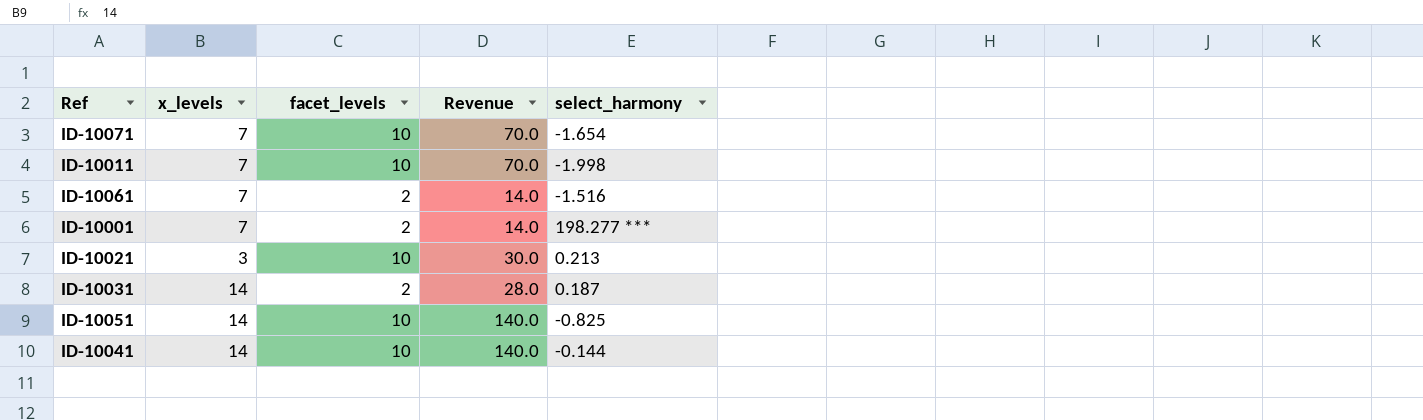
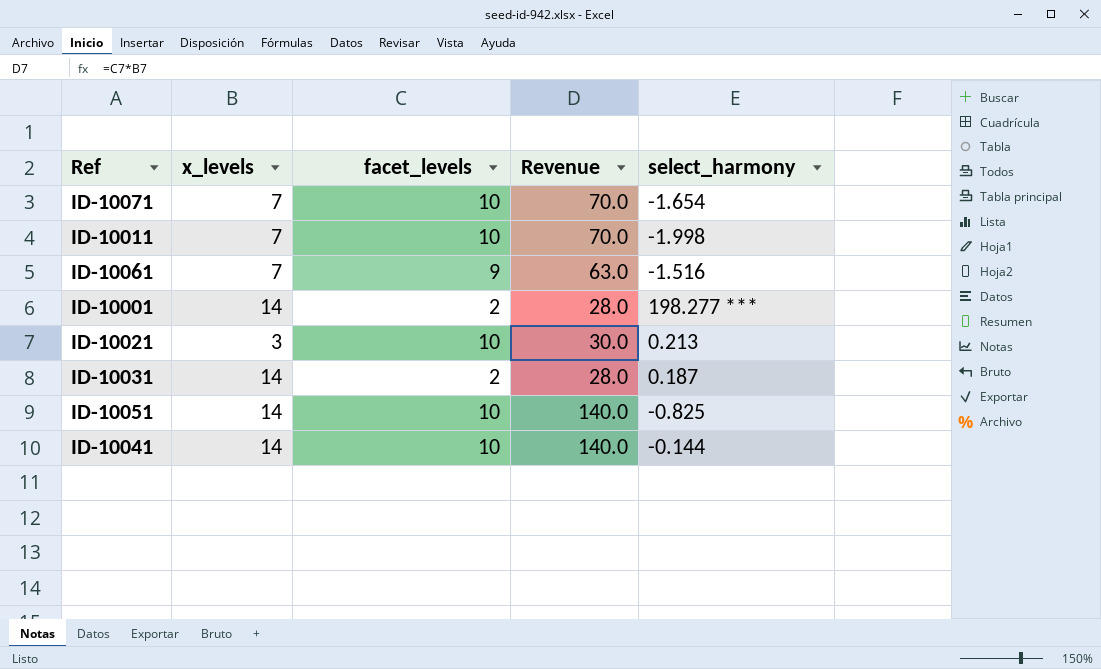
ID-10061 | facet_levels: 2 -> 9
ID-10061 | Revenue: 14.0 -> 63.0
ID-10001 | x_levels: 7 -> 14
ID-10001 | Revenue: 14.0 -> 28.0

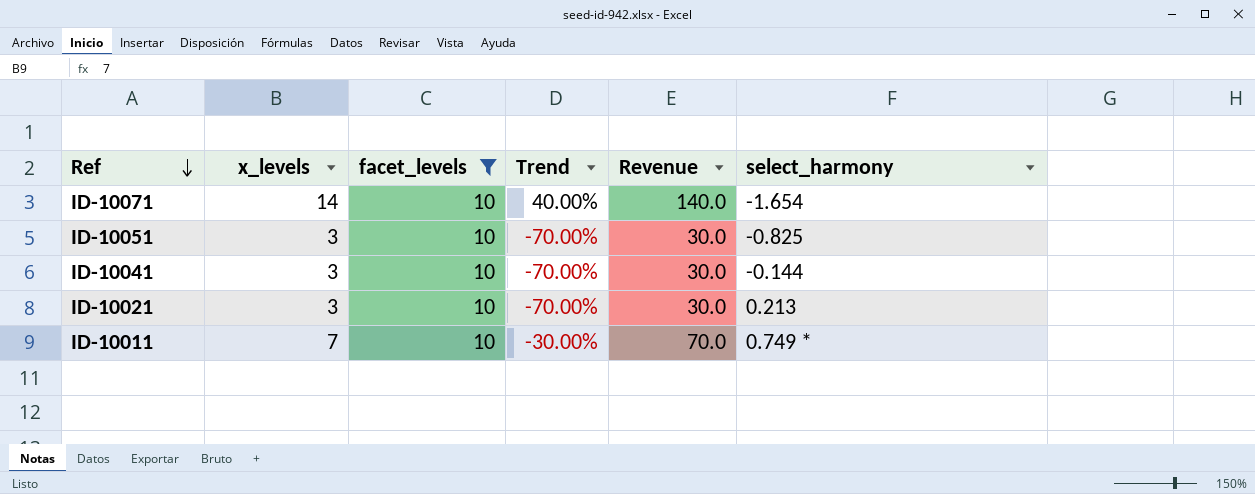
filter: none -> facet_levels = 10
row order: none -> Ref descending
column Trend | formula: none -> ([x_levels] - [facet_levels]) / [facet_levels]
ID-10071 | x_levels: 7 -> 14
ID-10071 | Revenue: 70.0 -> 140.0
ID-10051 | x_levels: 14 -> 3
ID-10051 | Revenue: 140.0 -> 30.0
ID-10041 | x_levels: 14 -> 3
ID-10041 | Revenue: 140.0 -> 30.0
ID-10011 | select_harmony: -1.998 -> 0.749 *

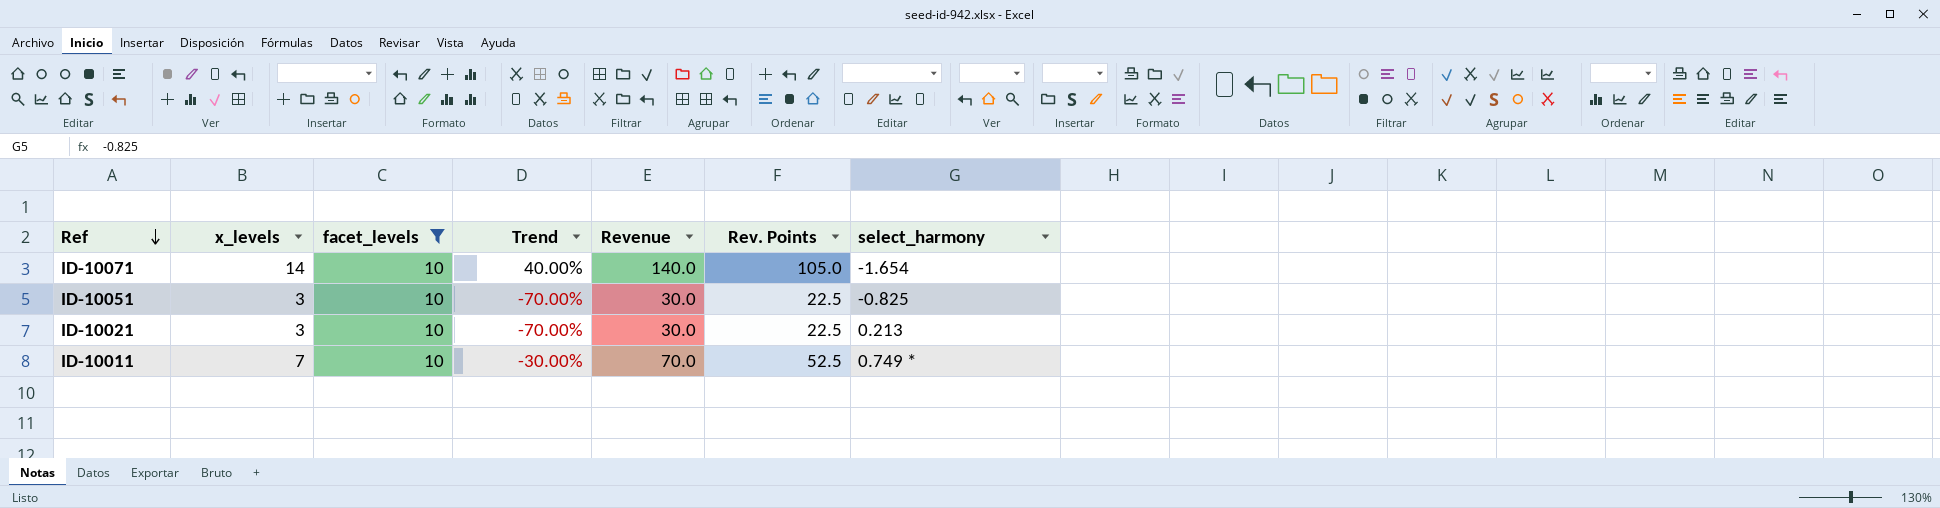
column Rev. Points | formula: none -> [Revenue] * 0.75
row ID-10041: 3 | 10 | -70.00% | 30.0 | -0.144 -> none

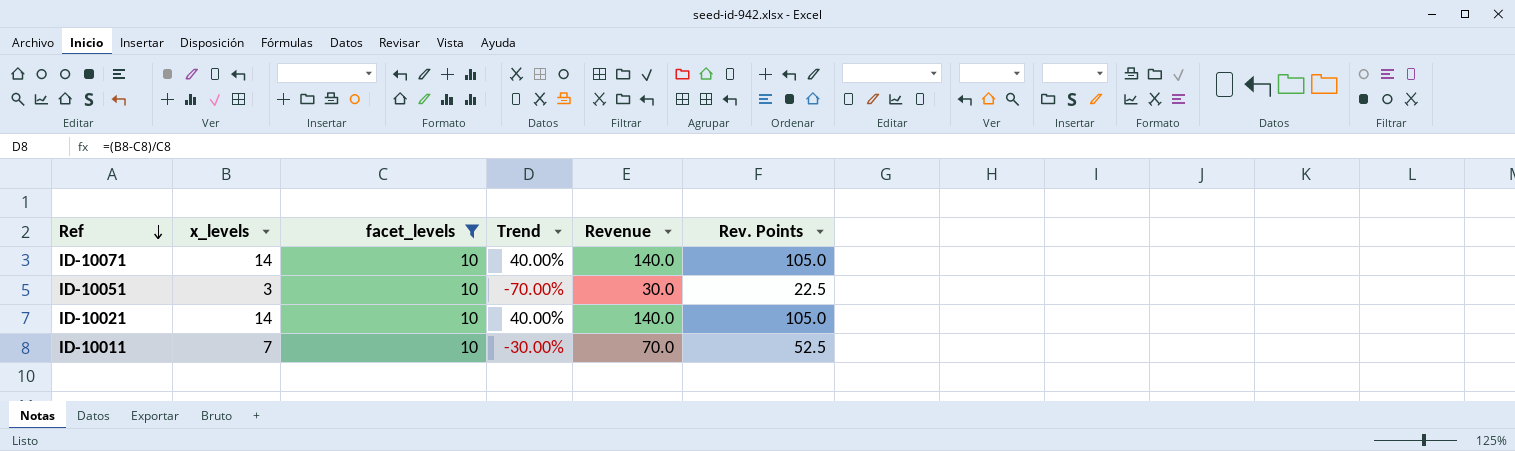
column select_harmony | position: 7 -> none
ID-10021 | x_levels: 3 -> 14
ID-10021 | Trend: -70.00% -> 40.00%
ID-10021 | Revenue: 30.0 -> 140.0
ID-10021 | Rev. Points: 22.5 -> 105.0

